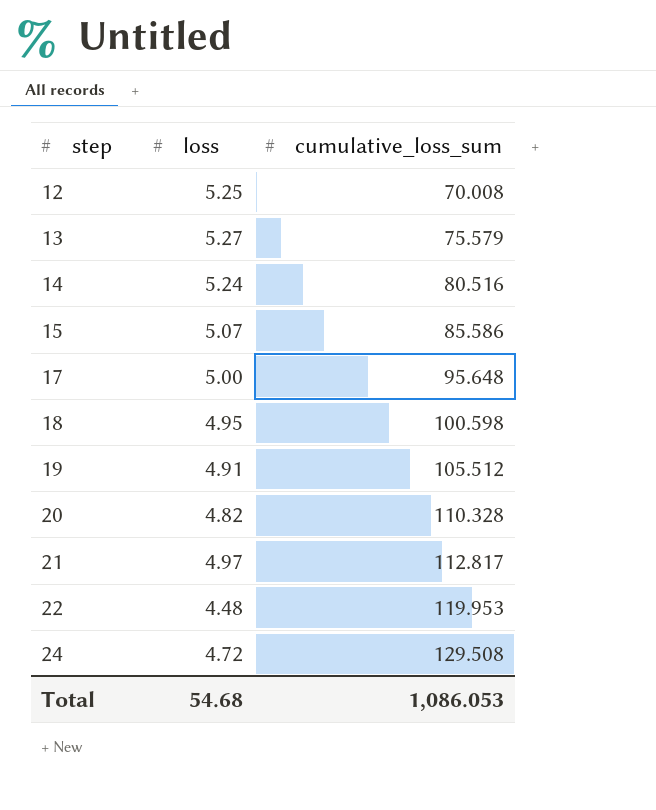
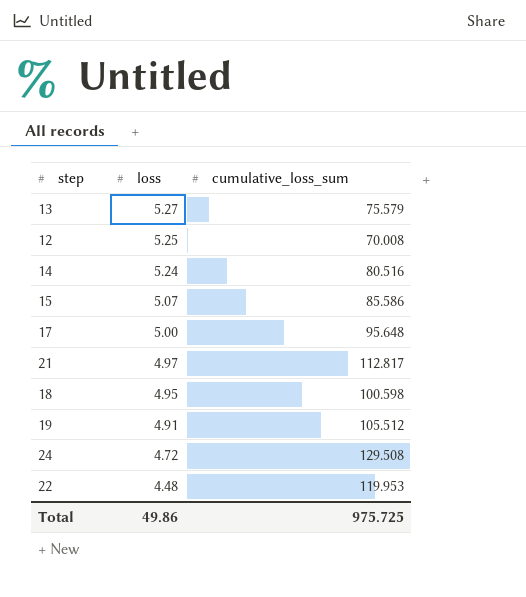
row order: step ascending -> loss descending
row 20: 4.82 | 110.328 -> none
Total | loss: 54.68 -> 49.86
Total | cumulative_loss_sum: 1,086.053 -> 975.725

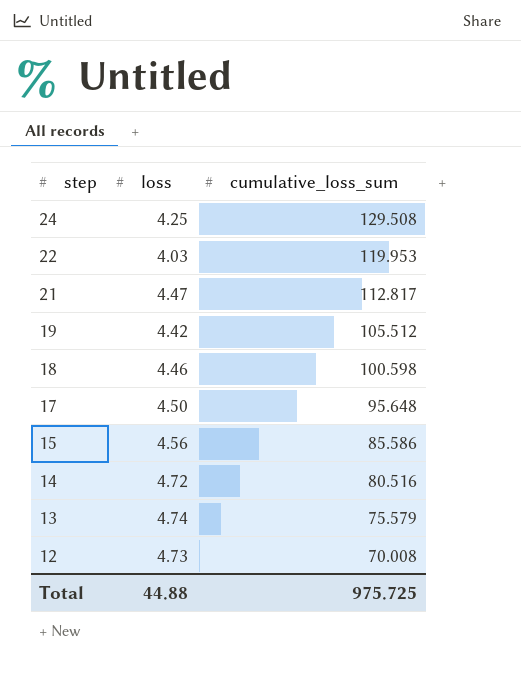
row order: loss descending -> step descending
24 | loss: 4.72 -> 4.25
22 | loss: 4.48 -> 4.03
21 | loss: 4.97 -> 4.47
19 | loss: 4.91 -> 4.42
18 | loss: 4.95 -> 4.46
17 | loss: 5.00 -> 4.50
15 | loss: 5.07 -> 4.56
14 | loss: 5.24 -> 4.72
13 | loss: 5.27 -> 4.74
12 | loss: 5.25 -> 4.73
Total | loss: 49.86 -> 44.88

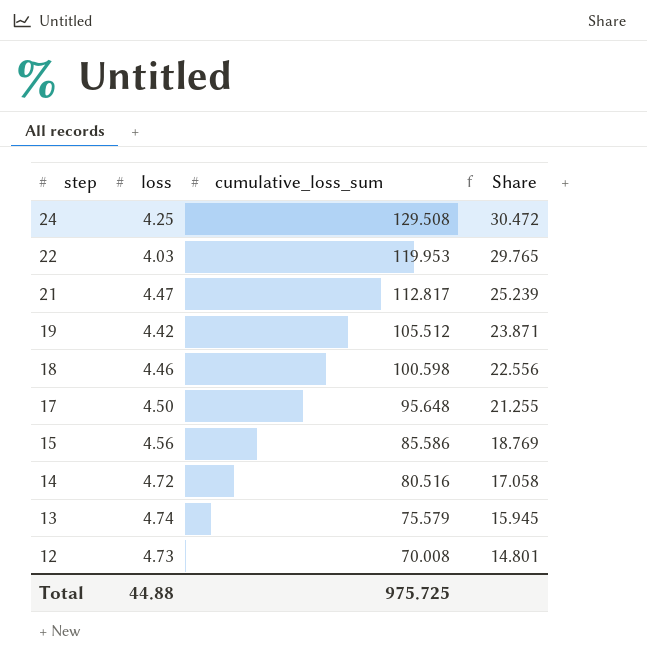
column Share | formula: none -> [cumulative_loss_sum] / [loss]

